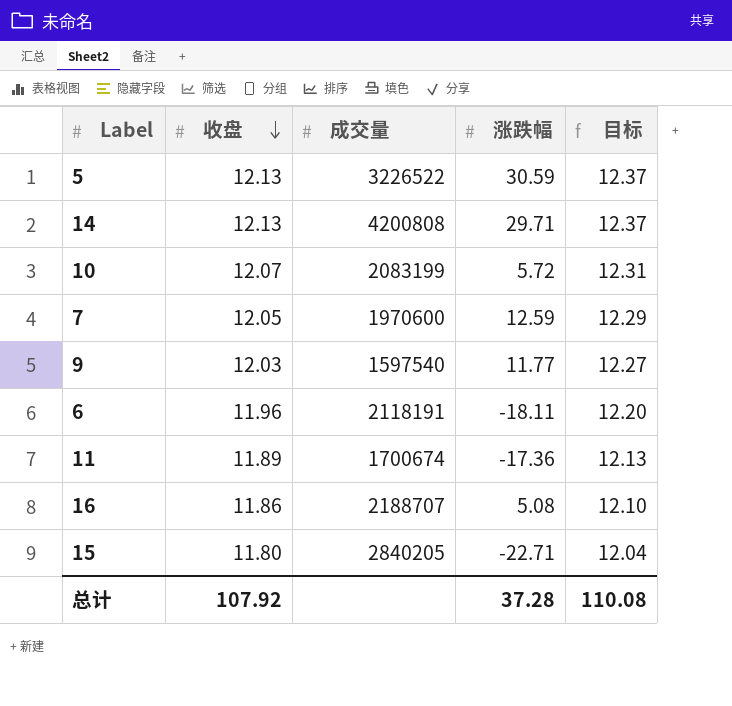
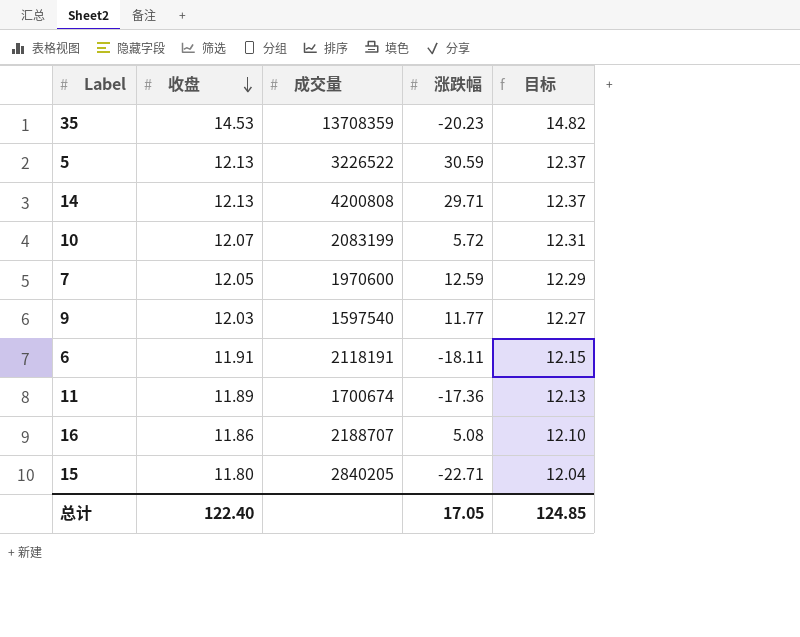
row 35: none -> 14.53 | 13708359 | -20.23 | 14.82
6 | 收盘: 11.96 -> 11.91
6 | 目标: 12.20 -> 12.15
总计 | 收盘: 107.92 -> 122.40
总计 | 涨跌幅: 37.28 -> 17.05
总计 | 目标: 110.08 -> 124.85

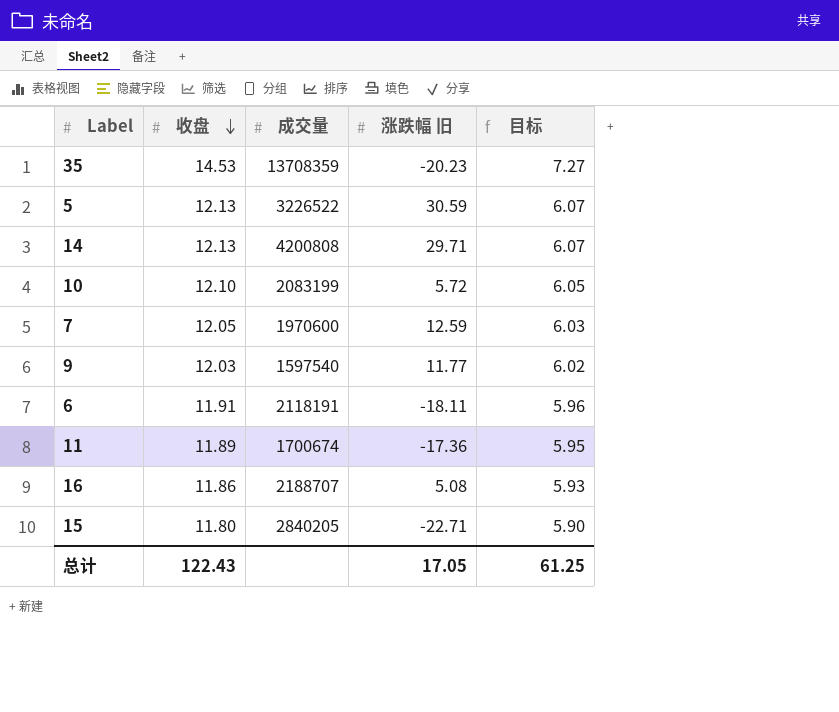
column name: 涨跌幅 -> 涨跌幅 旧
column 目标 | formula: [收盘] * 1.02 -> [收盘] * 0.5
10 | 收盘: 12.07 -> 12.10
总计 | 收盘: 122.40 -> 122.43
总计 | 目标: 124.85 -> 61.25

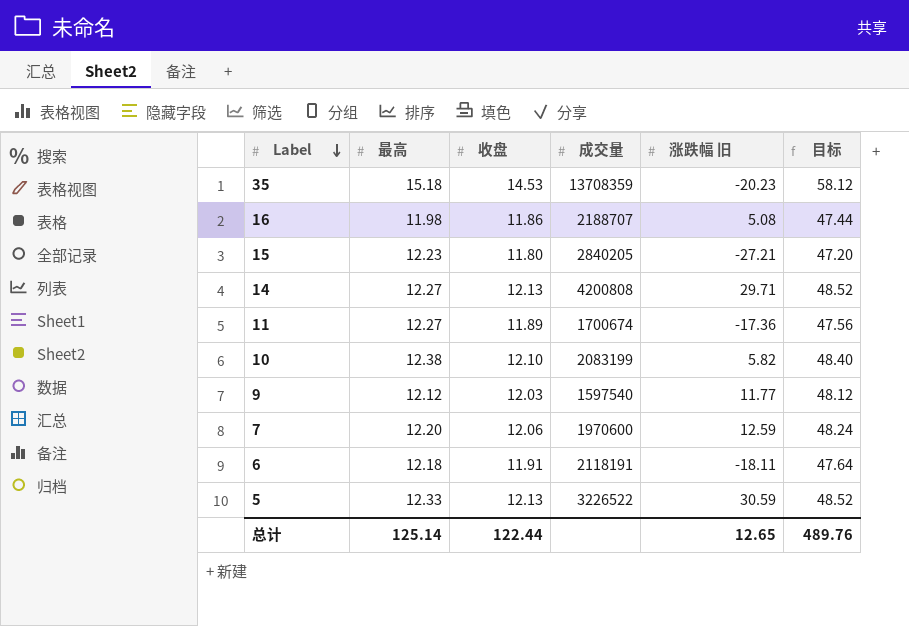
row order: 收盘 descending -> Label descending
column 最高 | position: none -> 2
column 目标 | formula: [收盘] * 0.5 -> [收盘] * 4
15 | 涨跌幅 旧: -22.71 -> -27.21
10 | 涨跌幅 旧: 5.72 -> 5.82
7 | 收盘: 12.05 -> 12.06
总计 | 收盘: 122.43 -> 122.44
总计 | 涨跌幅 旧: 17.05 -> 12.65
总计 | 目标: 61.25 -> 489.76

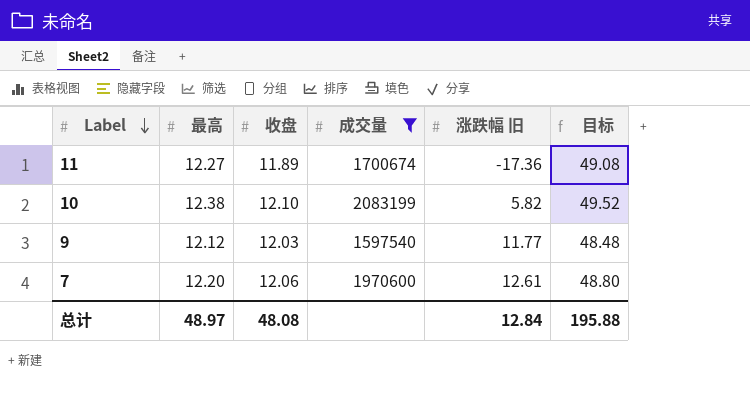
filter: none -> 成交量 <= 2083199
column 目标 | formula: [收盘] * 4 -> [最高] * 4
7 | 涨跌幅 旧: 12.59 -> 12.61
总计 | 最高: 125.14 -> 48.97
总计 | 收盘: 122.44 -> 48.08
总计 | 涨跌幅 旧: 12.65 -> 12.84
总计 | 目标: 489.76 -> 195.88

